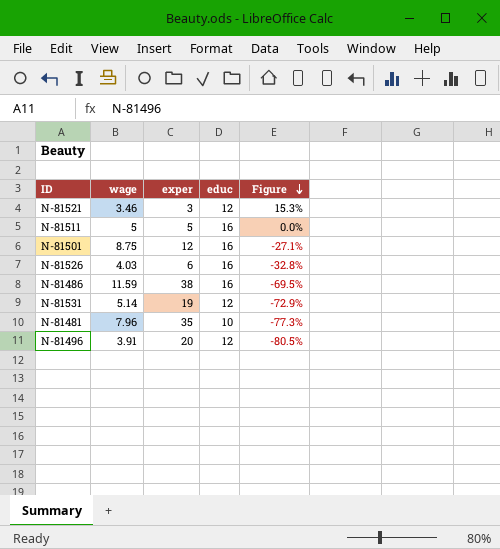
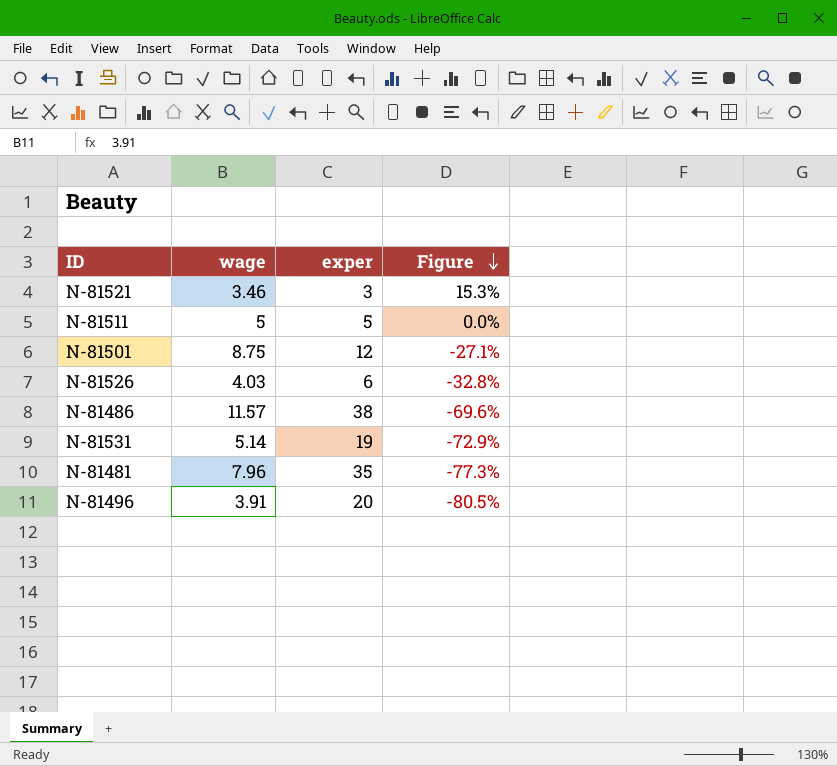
column educ | position: 4 -> none
N-81486 | wage: 11.59 -> 11.57
N-81486 | Figure: -69.5% -> -69.6%

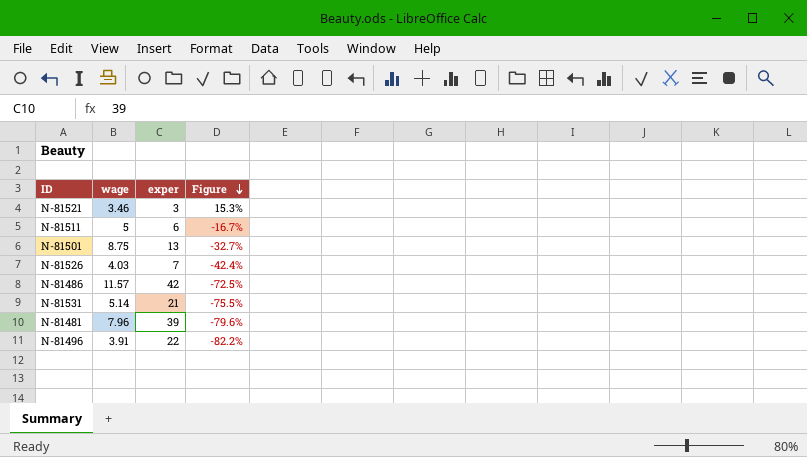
N-81511 | exper: 5 -> 6
N-81511 | Figure: 0.0% -> -16.7%
N-81501 | exper: 12 -> 13
N-81501 | Figure: -27.1% -> -32.7%
N-81526 | exper: 6 -> 7
N-81526 | Figure: -32.8% -> -42.4%
N-81486 | exper: 38 -> 42
N-81486 | Figure: -69.6% -> -72.5%
N-81531 | exper: 19 -> 21
N-81531 | Figure: -72.9% -> -75.5%
N-81481 | exper: 35 -> 39
N-81481 | Figure: -77.3% -> -79.6%
N-81496 | exper: 20 -> 22
N-81496 | Figure: -80.5% -> -82.2%

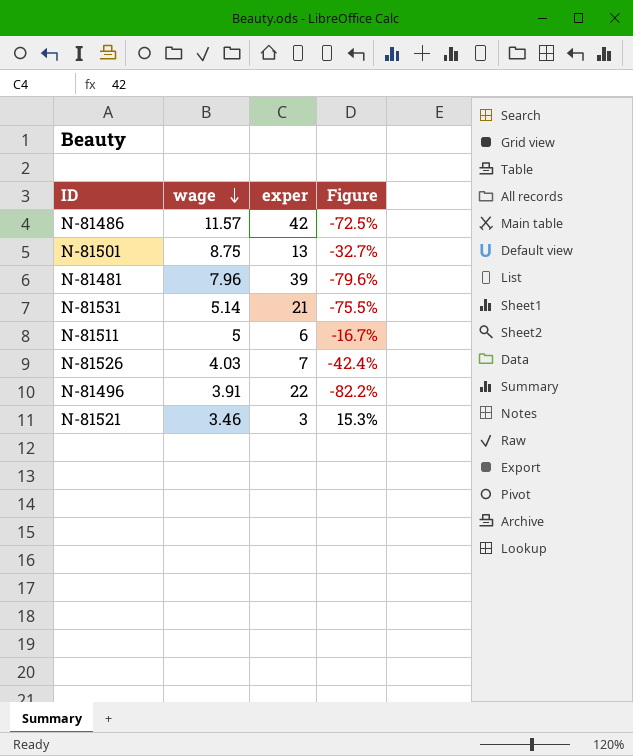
row order: Figure descending -> wage descending

